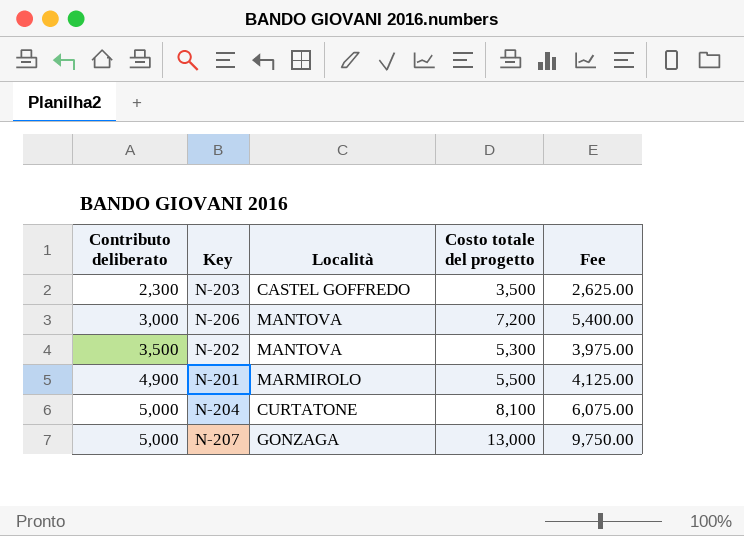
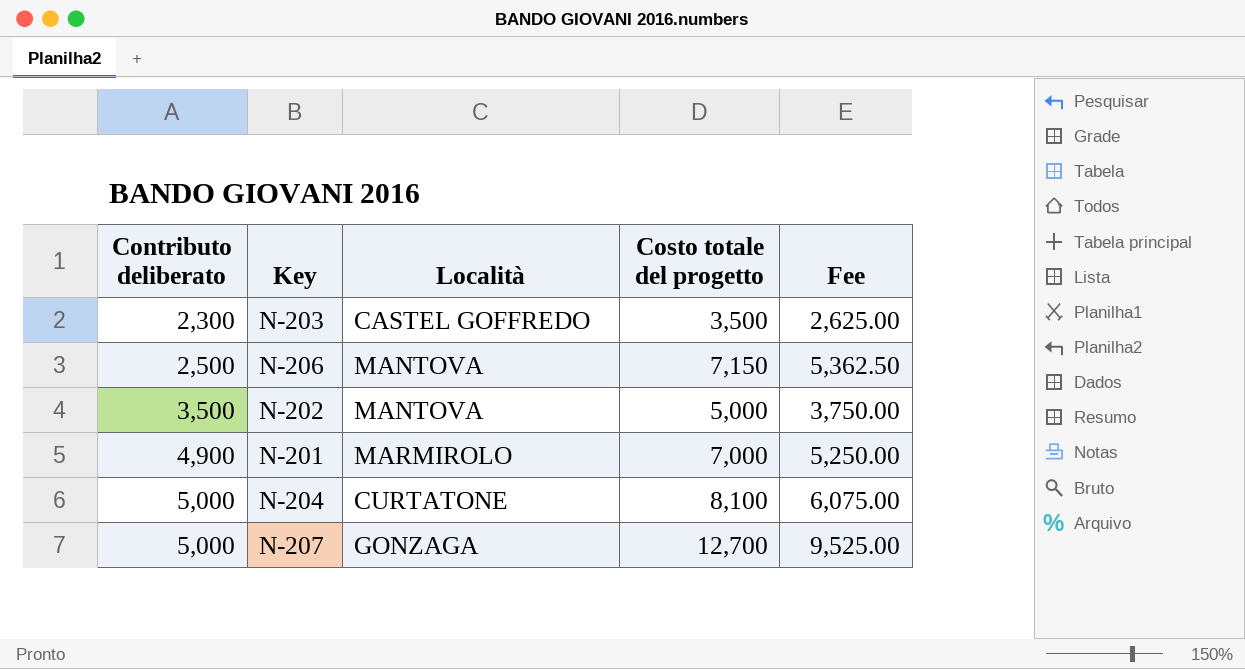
N-206 | Contributo deliberato: 3,000 -> 2,500
N-206 | Costo totale del progetto: 7,200 -> 7,150
N-206 | Fee: 5,400.00 -> 5,362.50
N-202 | Costo totale del progetto: 5,300 -> 5,000
N-202 | Fee: 3,975.00 -> 3,750.00
N-201 | Costo totale del progetto: 5,500 -> 7,000
N-201 | Fee: 4,125.00 -> 5,250.00
N-207 | Costo totale del progetto: 13,000 -> 12,700
N-207 | Fee: 9,750.00 -> 9,525.00

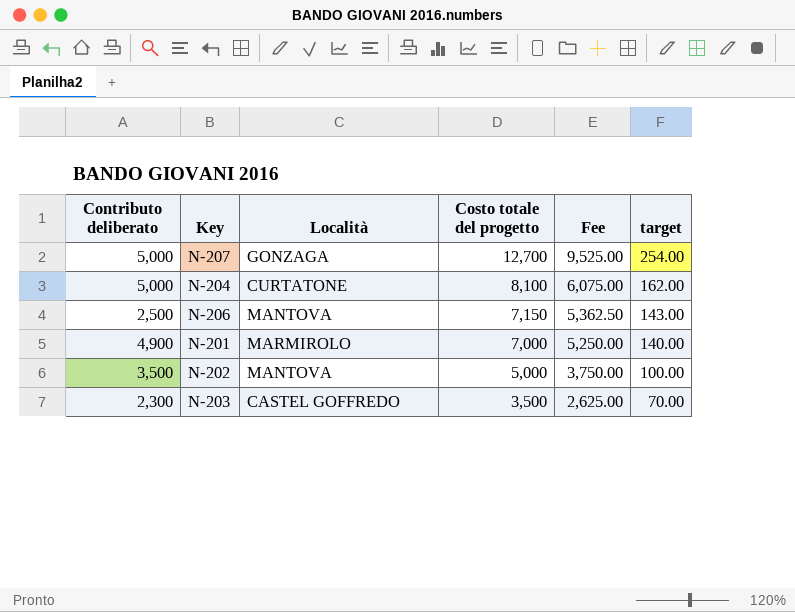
row order: Contributo deliberato ascending -> Costo totale del progetto descending
column target | formula: none -> [Costo totale del progetto] * 0.02

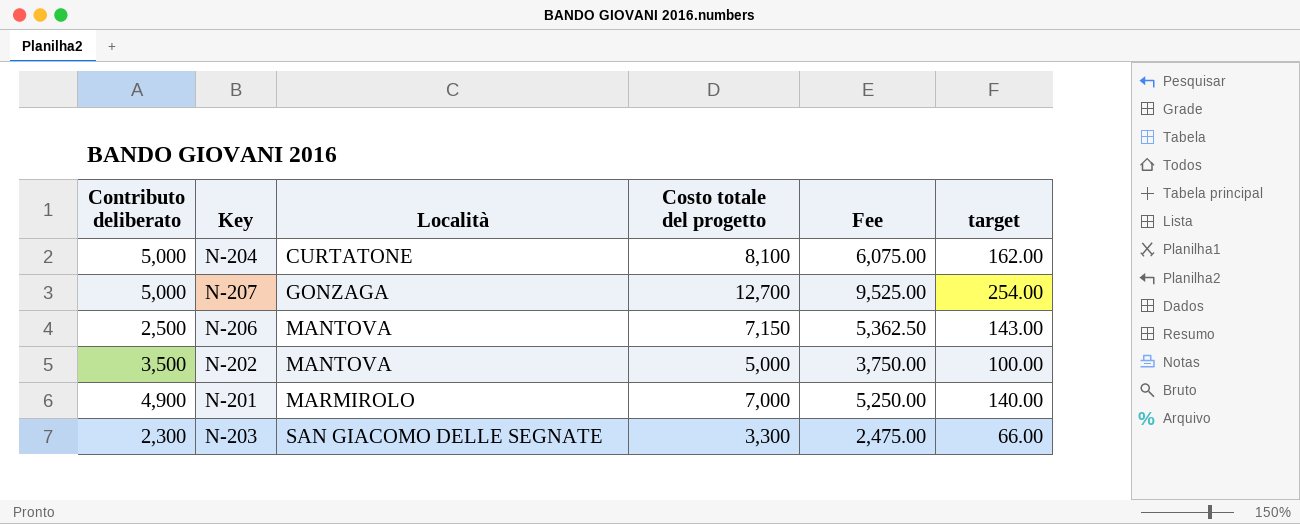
row order: Costo totale del progetto descending -> Località ascending
N-203 | Località: CASTEL GOFFREDO -> SAN GIACOMO DELLE SEGNATE
N-203 | Costo totale del progetto: 3,500 -> 3,300
N-203 | Fee: 2,625.00 -> 2,475.00
N-203 | target: 70.00 -> 66.00

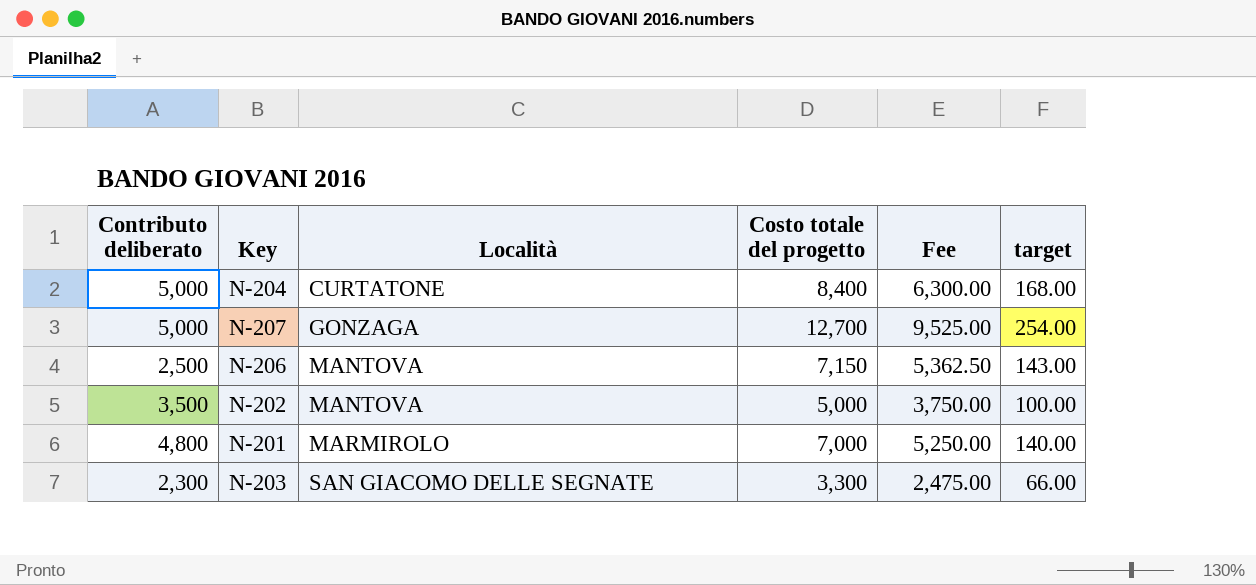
N-204 | Costo totale del progetto: 8,100 -> 8,400
N-204 | Fee: 6,075.00 -> 6,300.00
N-204 | target: 162.00 -> 168.00
N-201 | Contributo deliberato: 4,900 -> 4,800

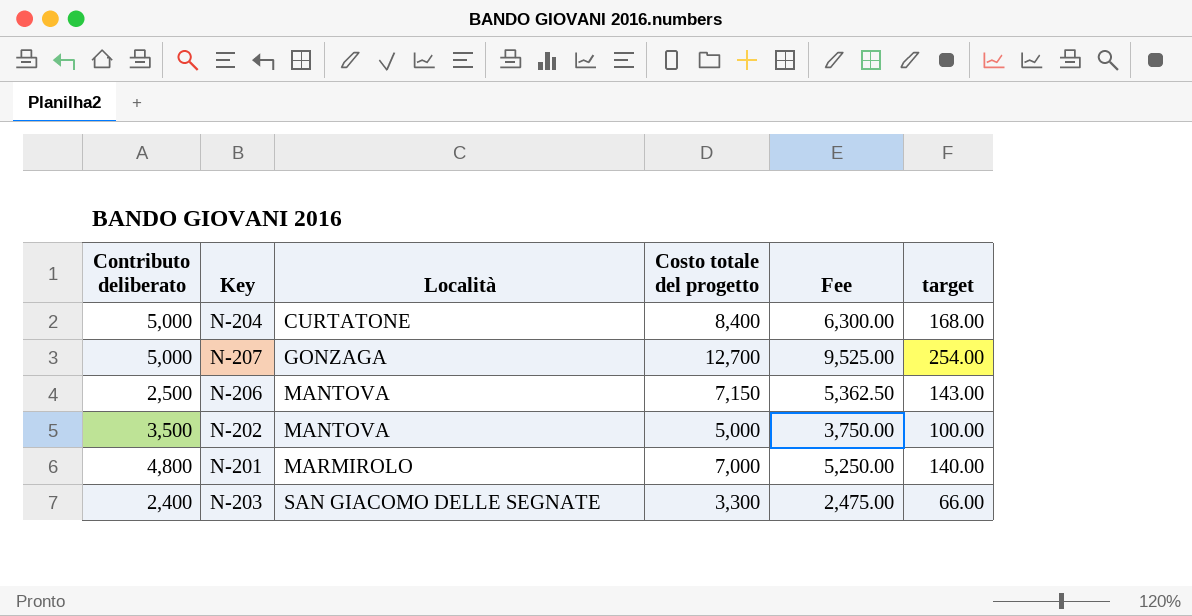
N-203 | Contributo deliberato: 2,300 -> 2,400

